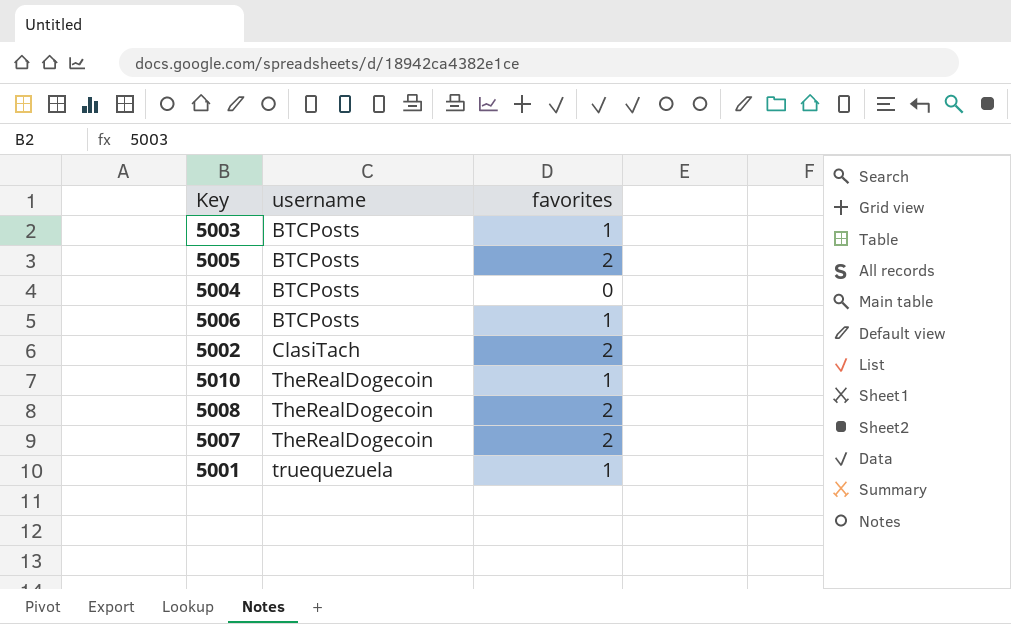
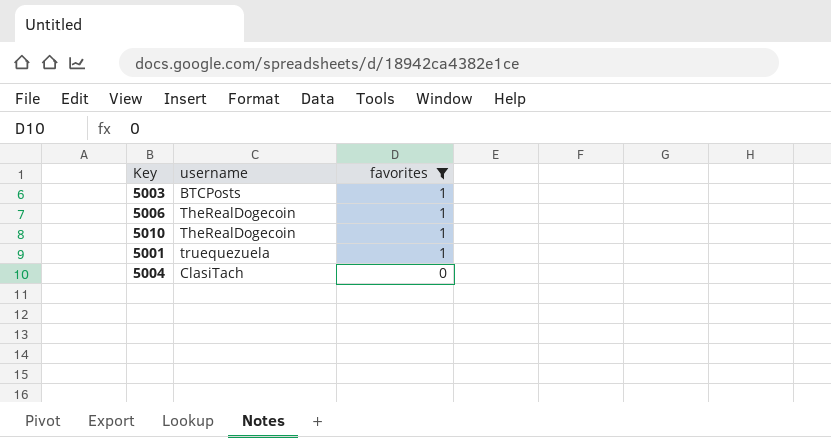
filter: none -> favorites != 2
row order: username ascending -> favorites descending
5006 | username: BTCPosts -> TheRealDogecoin
5004 | username: BTCPosts -> ClasiTach

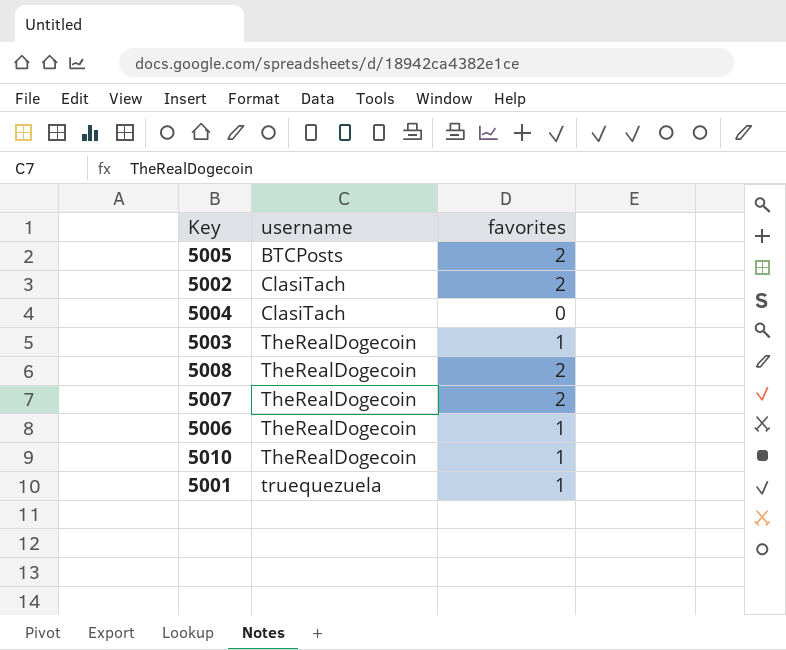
filter: favorites != 2 -> none
row order: favorites descending -> username ascending
5003 | username: BTCPosts -> TheRealDogecoin

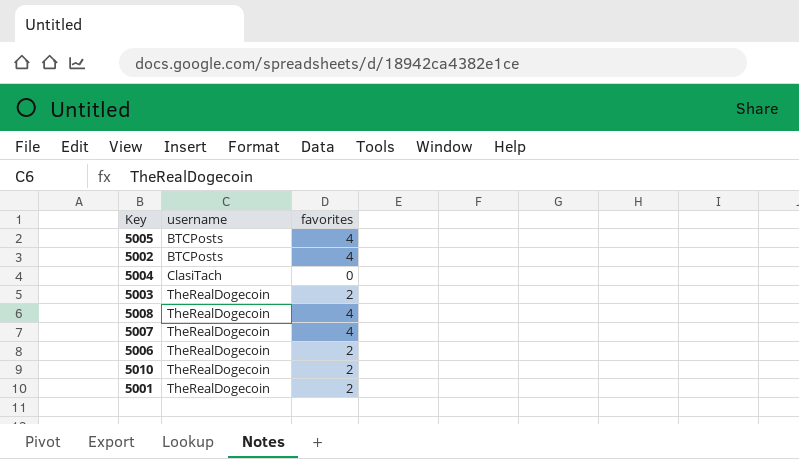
5005 | favorites: 2 -> 4
5002 | username: ClasiTach -> BTCPosts
5002 | favorites: 2 -> 4
5003 | favorites: 1 -> 2
5008 | favorites: 2 -> 4
5007 | favorites: 2 -> 4
5006 | favorites: 1 -> 2
5010 | favorites: 1 -> 2
5001 | username: truequezuela -> TheRealDogecoin
5001 | favorites: 1 -> 2

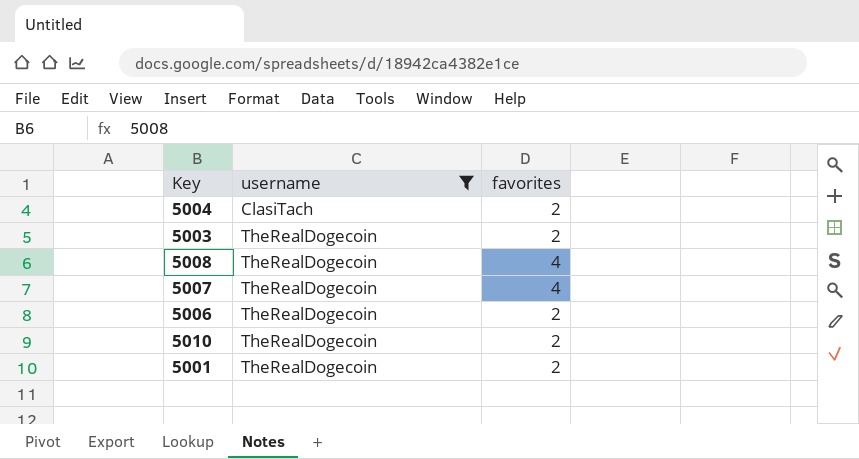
filter: none -> username != BTCPosts
5004 | favorites: 0 -> 2

